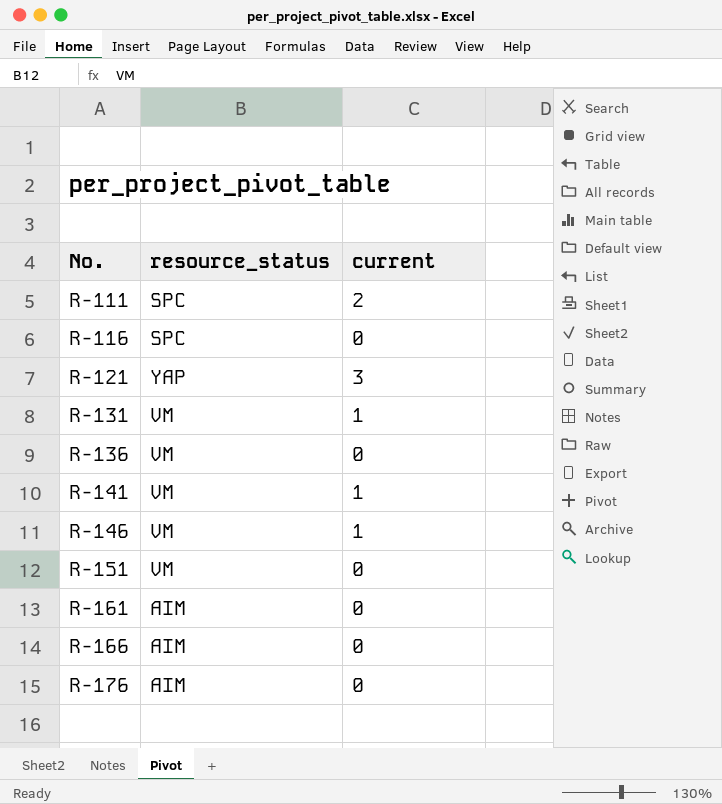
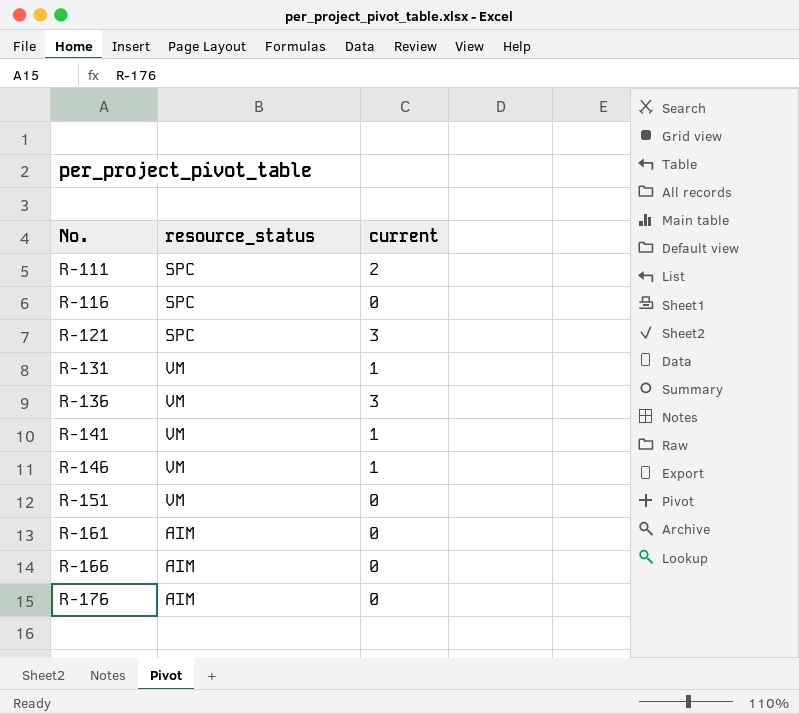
R-121 | resource_status: YAP -> SPC
R-136 | current: 0 -> 3

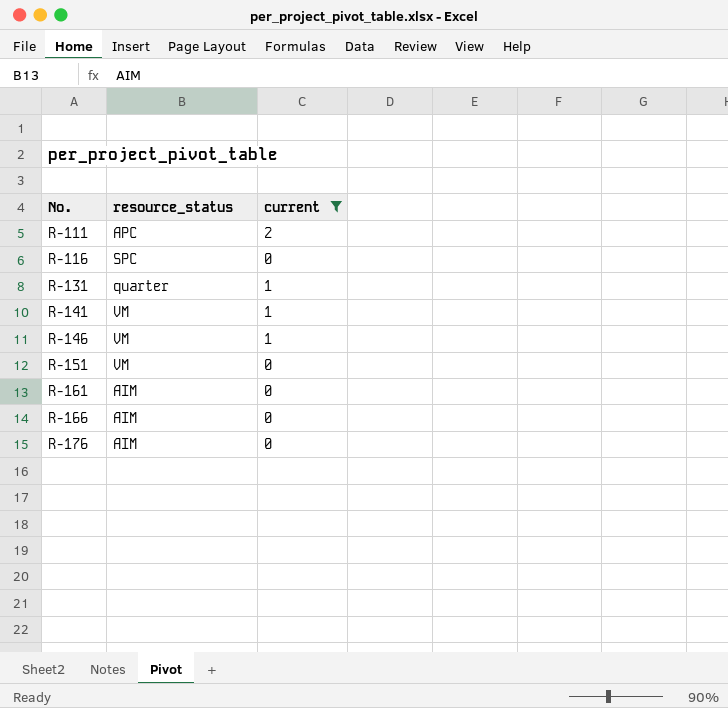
filter: none -> current != 3
R-111 | resource_status: SPC -> APC
R-131 | resource_status: VM -> quarter

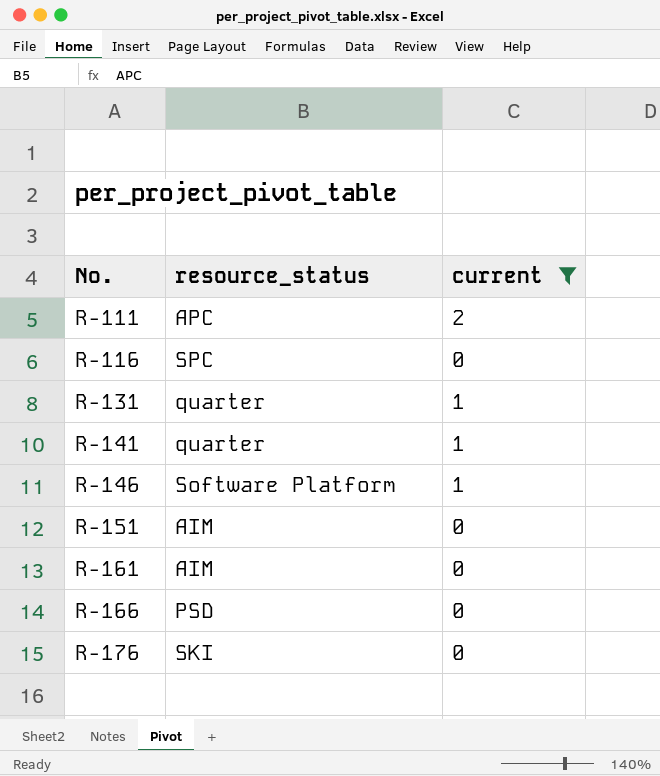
R-141 | resource_status: VM -> quarter
R-146 | resource_status: VM -> Software Platform
R-151 | resource_status: VM -> AIM
R-166 | resource_status: AIM -> PSD
R-176 | resource_status: AIM -> SKI

